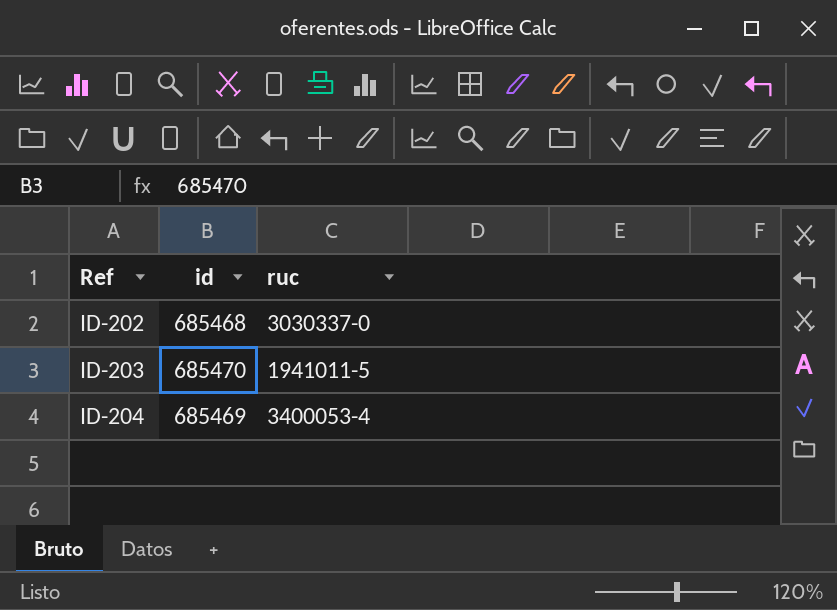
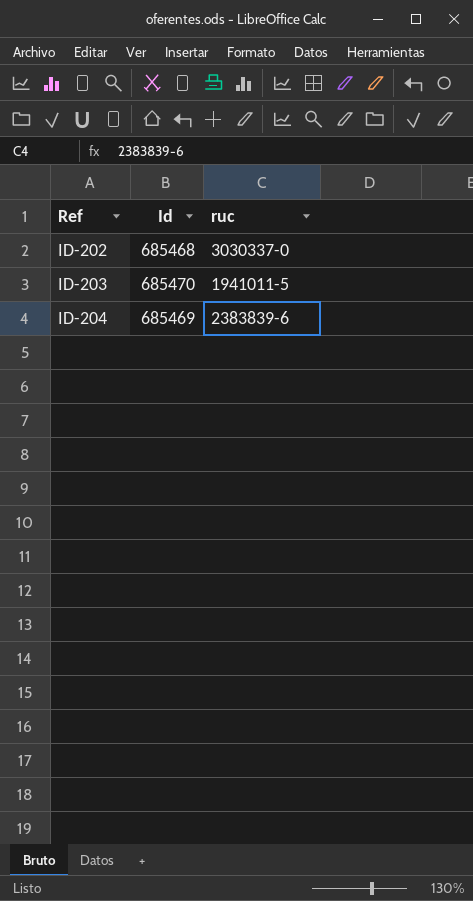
column name: id -> Id
ID-204 | ruc: 3400053-4 -> 2383839-6

